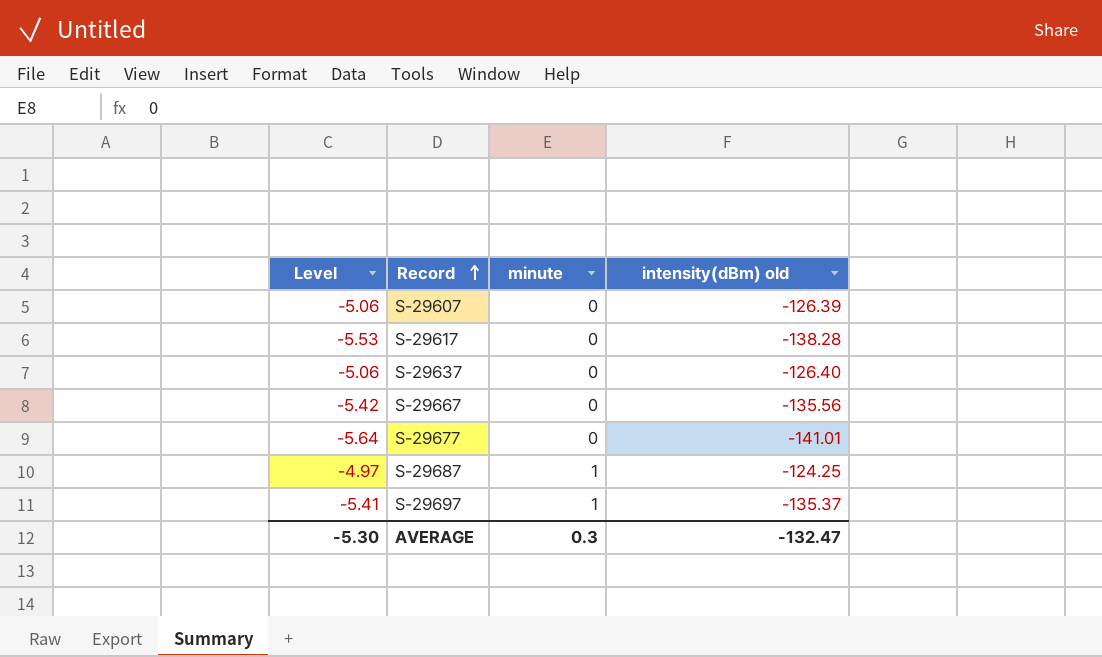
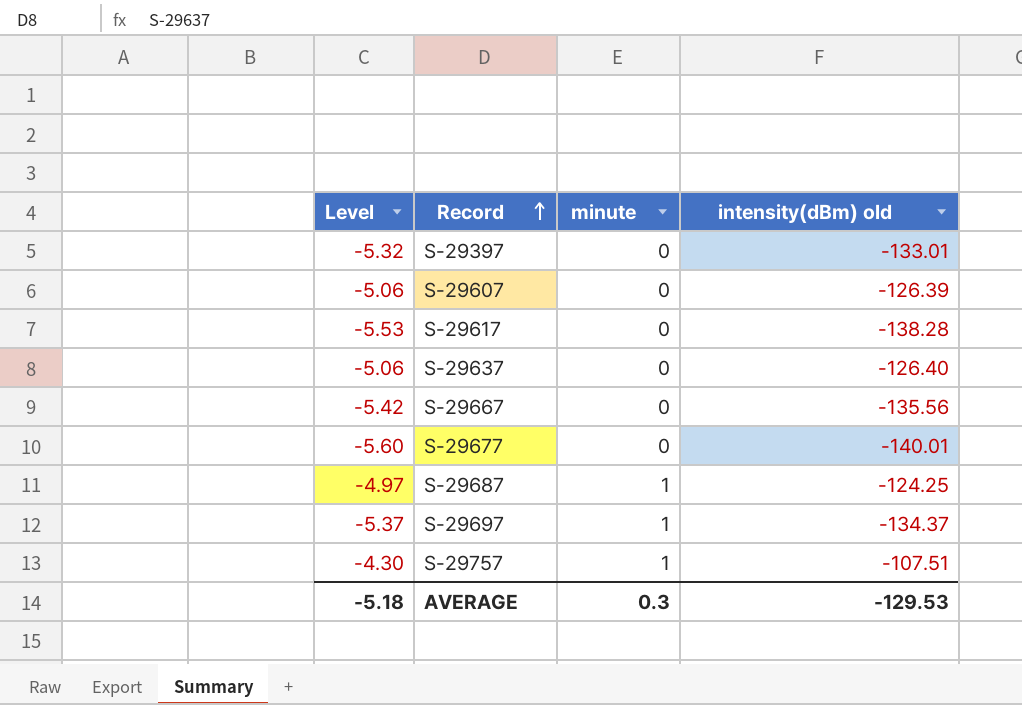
row S-29397: none -> -5.32 | 0 | -133.01
S-29677 | Level: -5.64 -> -5.60
S-29677 | intensity(dBm) old: -141.01 -> -140.01
S-29697 | Level: -5.41 -> -5.37
S-29697 | intensity(dBm) old: -135.37 -> -134.37
row S-29757: none -> -4.30 | 1 | -107.51
AVERAGE | Level: -5.30 -> -5.18
AVERAGE | intensity(dBm) old: -132.47 -> -129.53

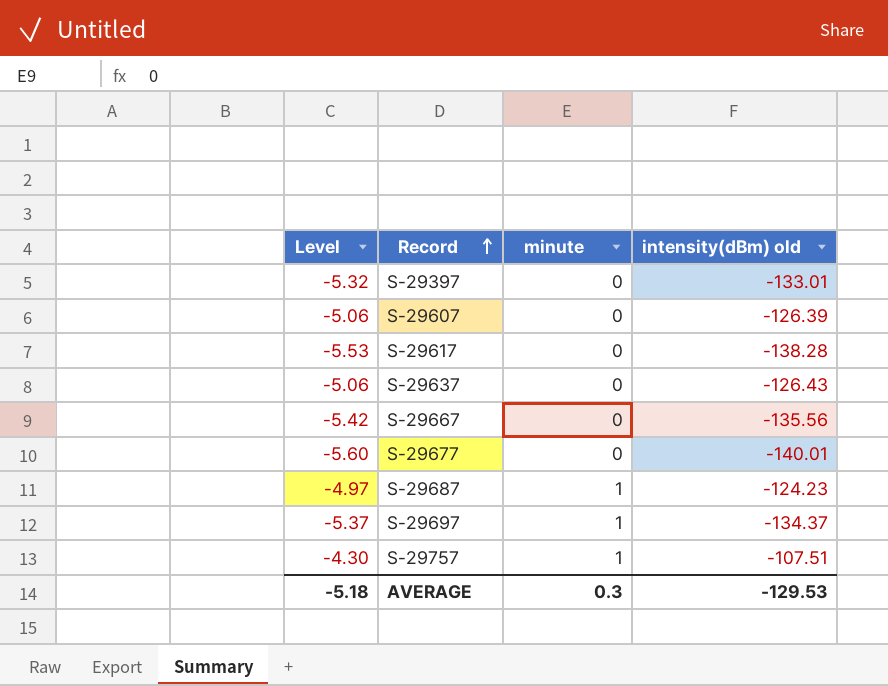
S-29637 | intensity(dBm) old: -126.40 -> -126.43
S-29687 | intensity(dBm) old: -124.25 -> -124.23

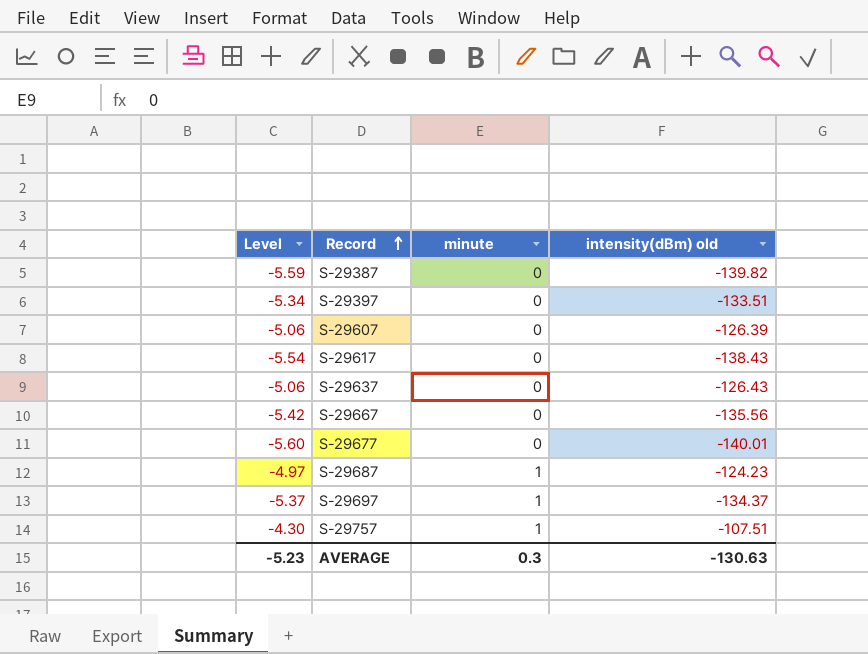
row S-29387: none -> -5.59 | 0 | -139.82
S-29397 | Level: -5.32 -> -5.34
S-29397 | intensity(dBm) old: -133.01 -> -133.51
S-29617 | Level: -5.53 -> -5.54
S-29617 | intensity(dBm) old: -138.28 -> -138.43
AVERAGE | Level: -5.18 -> -5.23
AVERAGE | intensity(dBm) old: -129.53 -> -130.63

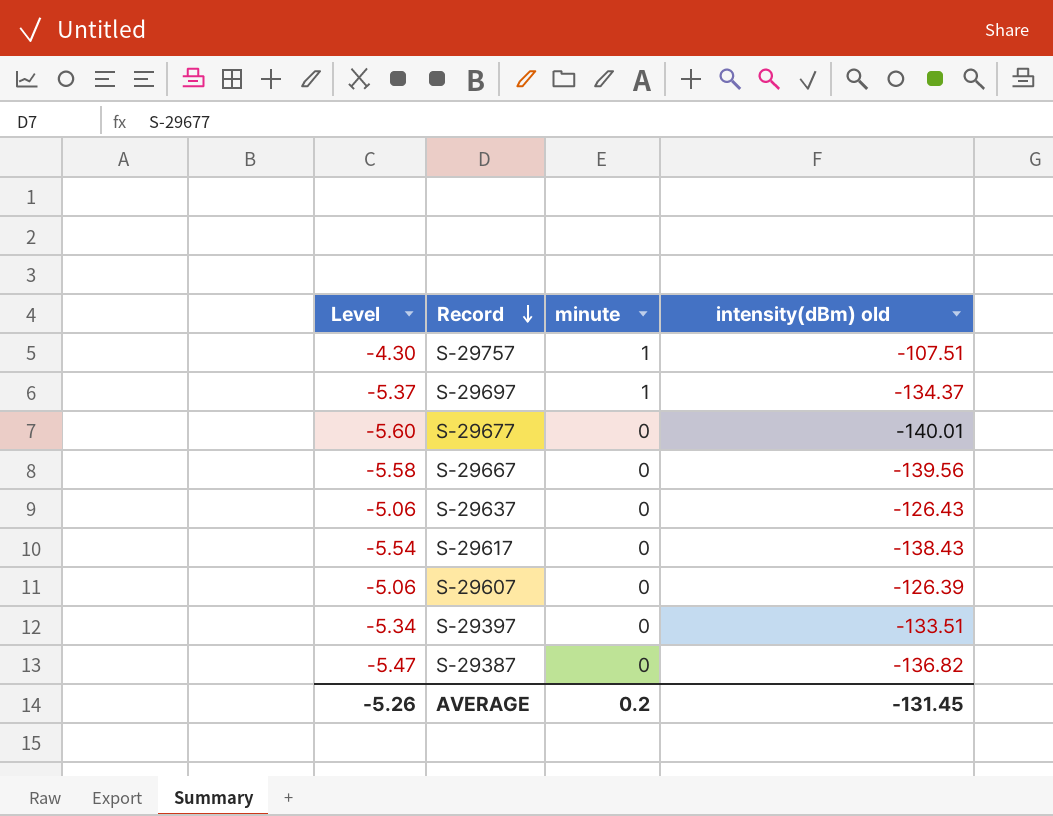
row order: Record ascending -> Record descending
row S-29687: -4.97 | 1 | -124.23 -> none
S-29667 | Level: -5.42 -> -5.58
S-29667 | intensity(dBm) old: -135.56 -> -139.56
S-29387 | Level: -5.59 -> -5.47
S-29387 | intensity(dBm) old: -139.82 -> -136.82
AVERAGE | Level: -5.23 -> -5.26
AVERAGE | minute: 0.3 -> 0.2
AVERAGE | intensity(dBm) old: -130.63 -> -131.45

